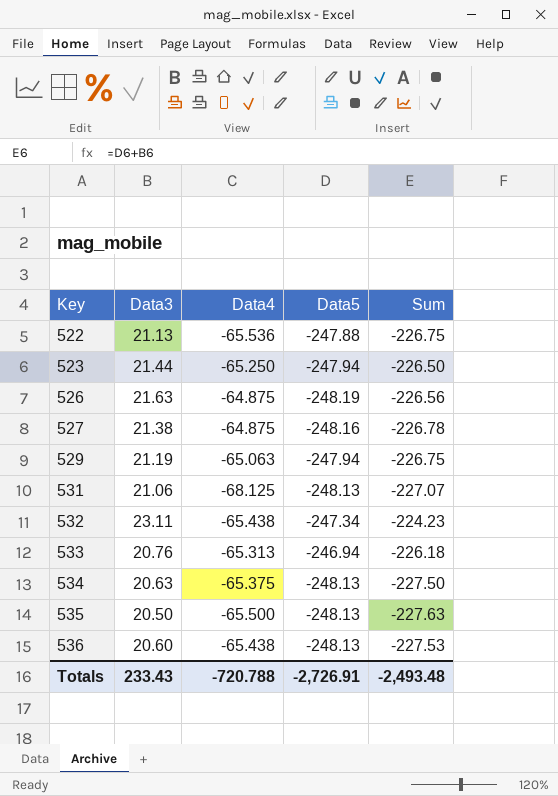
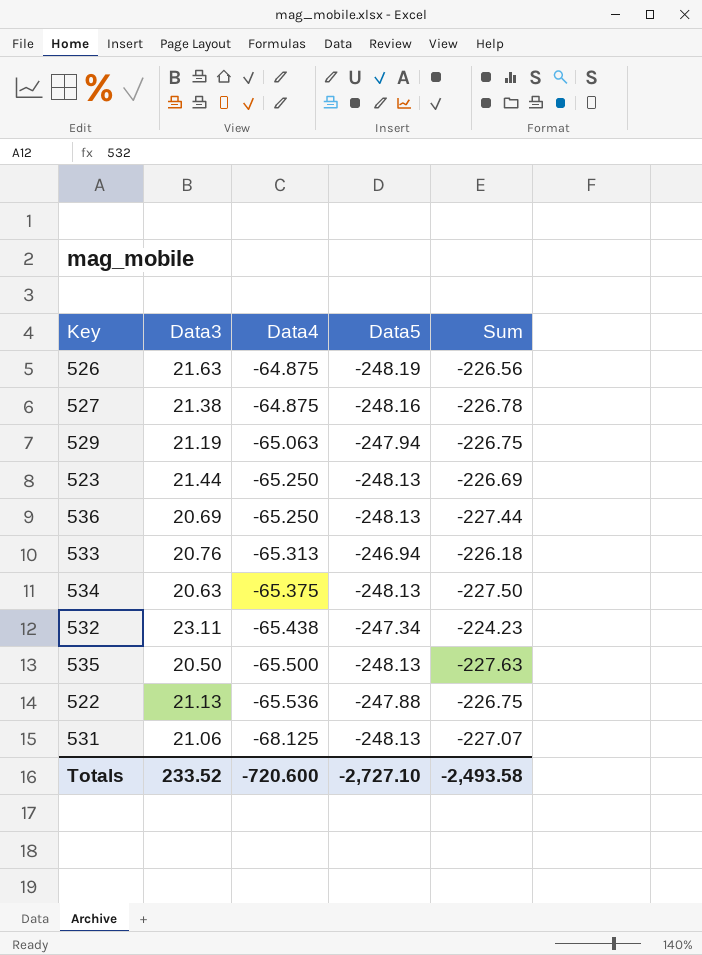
row order: Key ascending -> Data4 descending
523 | Data5: -247.94 -> -248.13
523 | Sum: -226.50 -> -226.69
536 | Data3: 20.60 -> 20.69
536 | Data4: -65.438 -> -65.250
536 | Sum: -227.53 -> -227.44
Totals | Data3: 233.43 -> 233.52
Totals | Data4: -720.788 -> -720.600
Totals | Data5: -2,726.91 -> -2,727.10
Totals | Sum: -2,493.48 -> -2,493.58

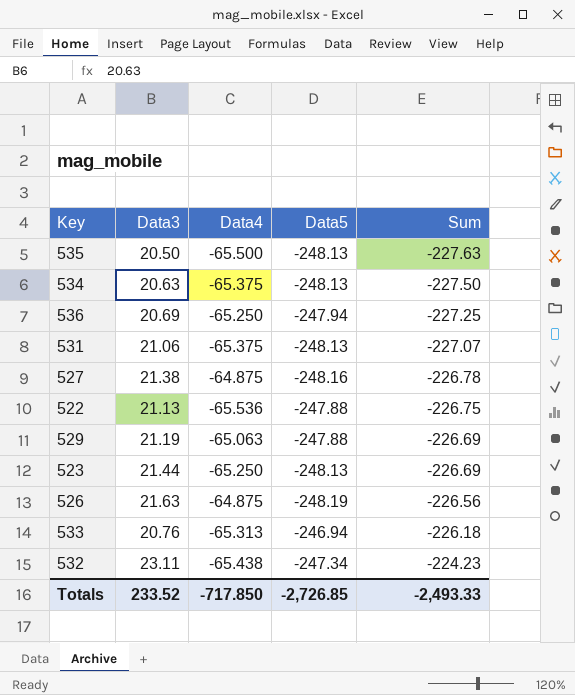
row order: Data4 descending -> Sum ascending
536 | Data5: -248.13 -> -247.94
536 | Sum: -227.44 -> -227.25
531 | Data4: -68.125 -> -65.375
529 | Data5: -247.94 -> -247.88
529 | Sum: -226.75 -> -226.69
Totals | Data4: -720.600 -> -717.850
Totals | Data5: -2,727.10 -> -2,726.85
Totals | Sum: -2,493.58 -> -2,493.33

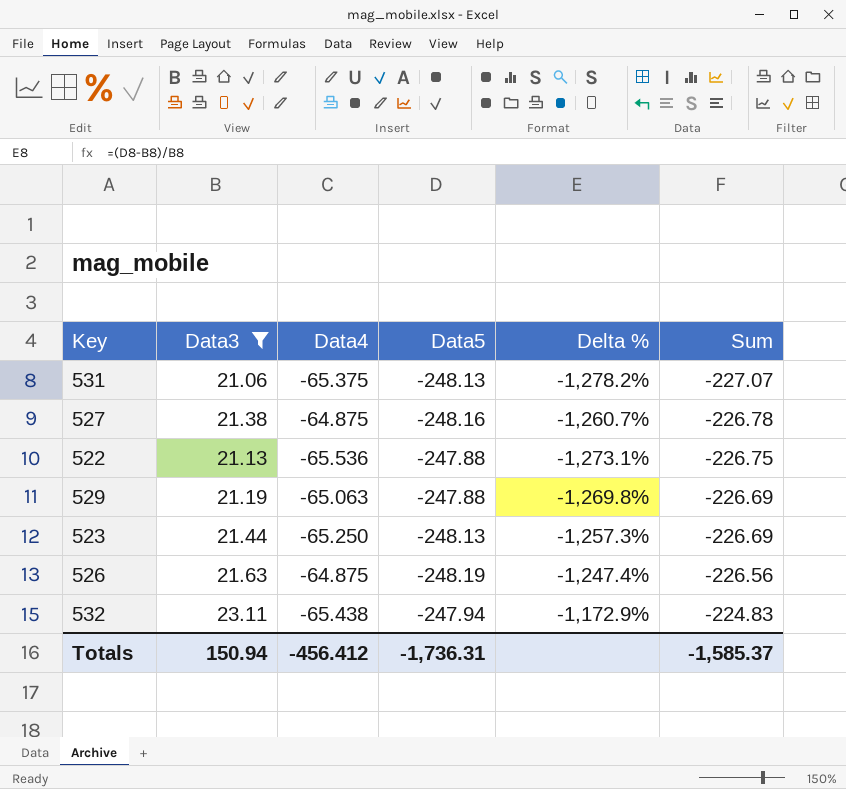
filter: none -> Data3 >= 21.06
column Delta % | formula: none -> ([Data5] - [Data3]) / [Data3]
532 | Data5: -247.34 -> -247.94
532 | Sum: -224.23 -> -224.83
Totals | Data3: 233.52 -> 150.94
Totals | Data4: -717.850 -> -456.412
Totals | Data5: -2,726.85 -> -1,736.31
Totals | Sum: -2,493.33 -> -1,585.37

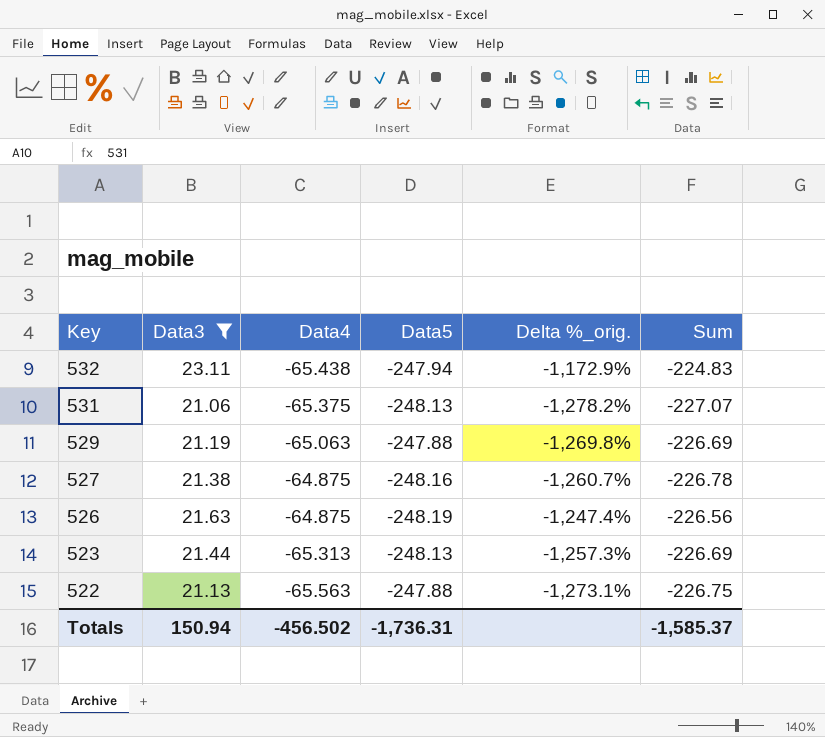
row order: Sum ascending -> Key descending
column name: Delta % -> Delta %_orig.
523 | Data4: -65.250 -> -65.313
522 | Data4: -65.536 -> -65.563
Totals | Data4: -456.412 -> -456.502

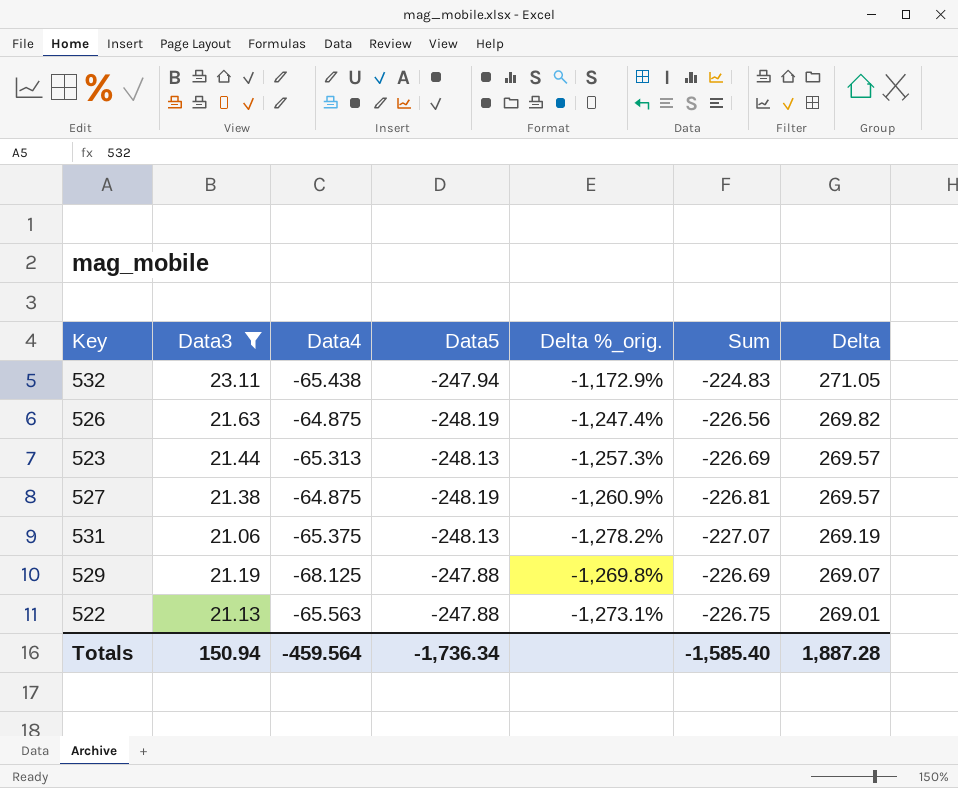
row order: Key descending -> Delta descending
column Delta | formula: none -> [Data3] - [Data5]
527 | Data5: -248.16 -> -248.19
527 | Delta %_orig.: -1,260.7% -> -1,260.9%
527 | Sum: -226.78 -> -226.81
529 | Data4: -65.063 -> -68.125
Totals | Data4: -456.502 -> -459.564
Totals | Data5: -1,736.31 -> -1,736.34
Totals | Sum: -1,585.37 -> -1,585.40

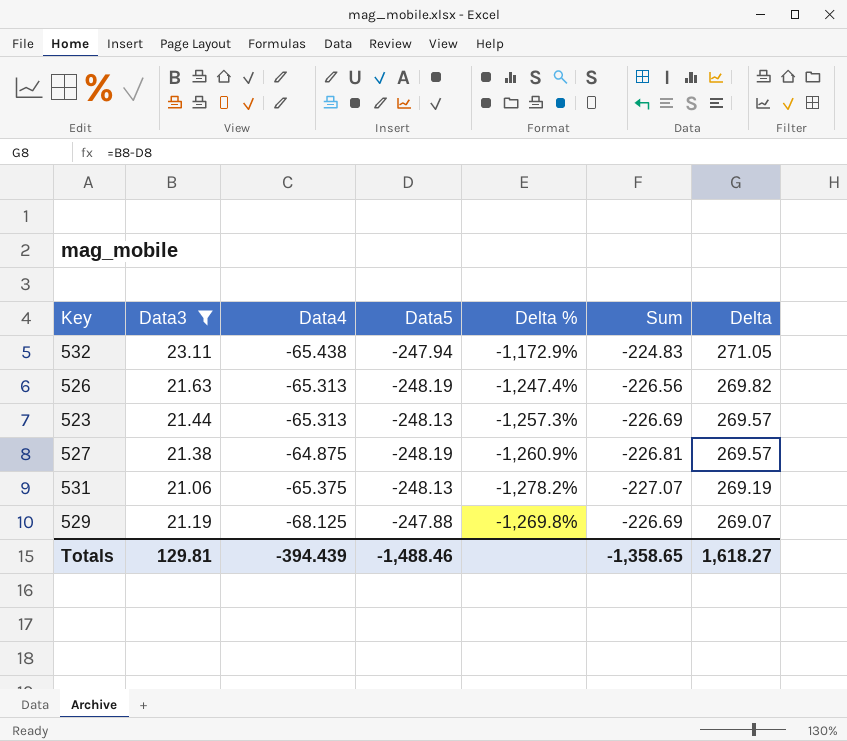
column name: Delta %_orig. -> Delta %
row 522: 21.13 | -65.563 | -247.88 | -1,273.1% | -226.75 | 269.01 -> none
526 | Data4: -64.875 -> -65.313
Totals | Data3: 150.94 -> 129.81
Totals | Data4: -459.564 -> -394.439
Totals | Data5: -1,736.34 -> -1,488.46
Totals | Sum: -1,585.40 -> -1,358.65
Totals | Delta: 1,887.28 -> 1,618.27

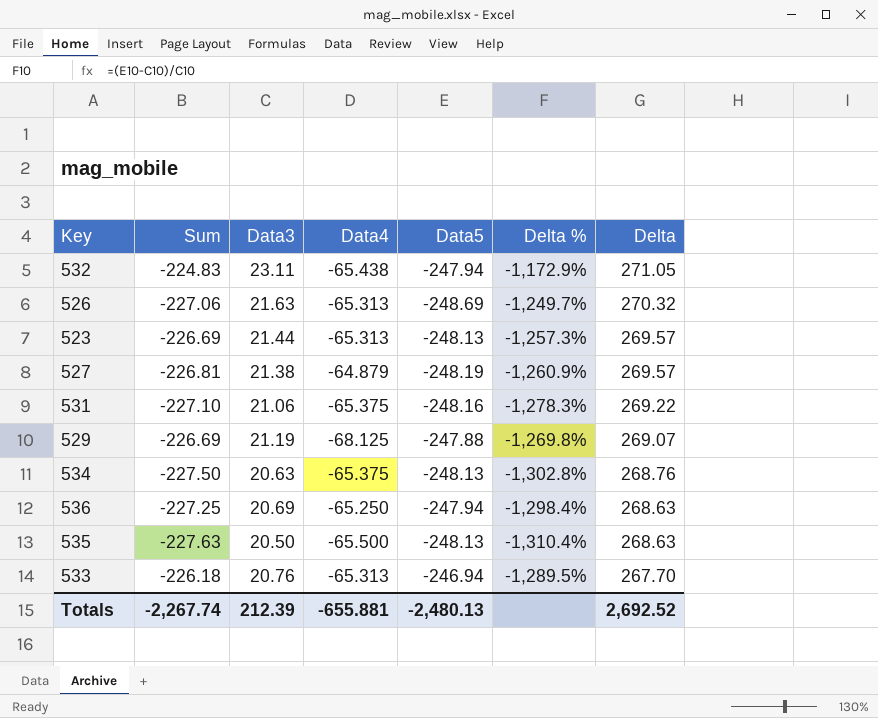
filter: Data3 >= 21.06 -> none
column Sum | position: 6 -> 2
526 | Sum: -226.56 -> -227.06
526 | Data5: -248.19 -> -248.69
526 | Delta %: -1,247.4% -> -1,249.7%
526 | Delta: 269.82 -> 270.32
527 | Data4: -64.875 -> -64.879
531 | Sum: -227.07 -> -227.10
531 | Data5: -248.13 -> -248.16
531 | Delta %: -1,278.2% -> -1,278.3%
531 | Delta: 269.19 -> 269.22
Totals | Sum: -1,358.65 -> -2,267.74
Totals | Data3: 129.81 -> 212.39
Totals | Data4: -394.439 -> -655.881
Totals | Data5: -1,488.46 -> -2,480.13
Totals | Delta: 1,618.27 -> 2,692.52

